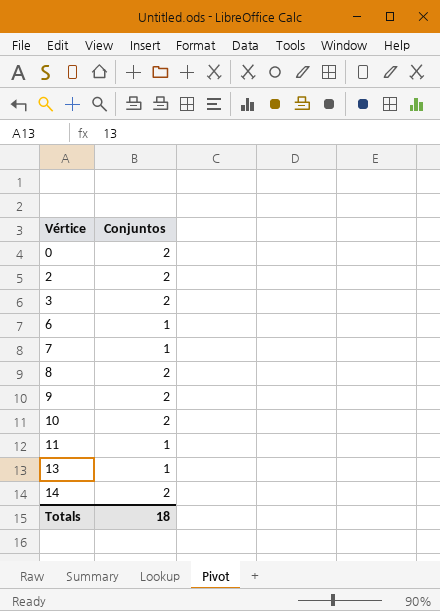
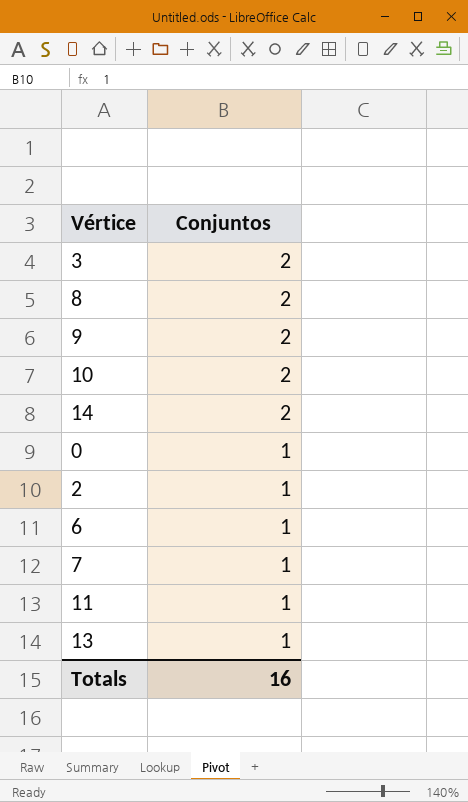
row order: Vértice ascending -> Conjuntos descending
0 | Conjuntos: 2 -> 1
2 | Conjuntos: 2 -> 1
Totals | Conjuntos: 18 -> 16

